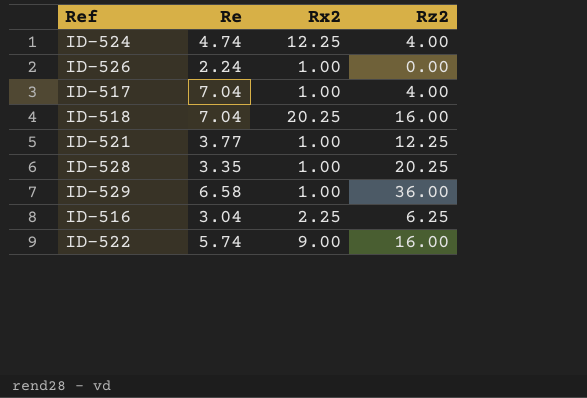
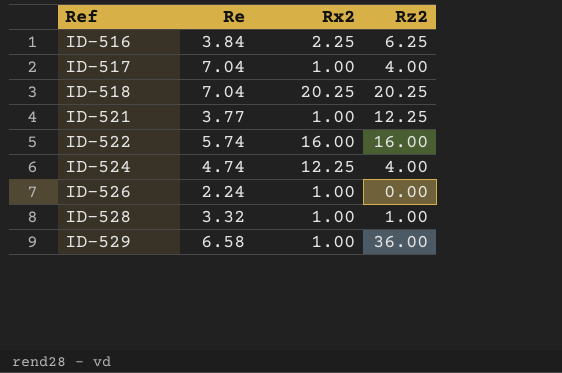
row order: none -> Ref ascending
ID-516 | Re: 3.04 -> 3.84
ID-518 | Rz2: 16.00 -> 20.25
ID-522 | Rx2: 9.00 -> 16.00
ID-528 | Re: 3.35 -> 3.32
ID-528 | Rz2: 20.25 -> 1.00

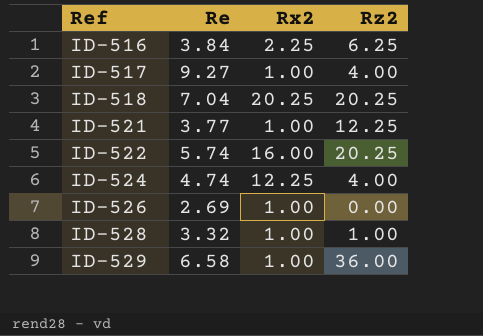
ID-517 | Re: 7.04 -> 9.27
ID-522 | Rz2: 16.00 -> 20.25
ID-526 | Re: 2.24 -> 2.69

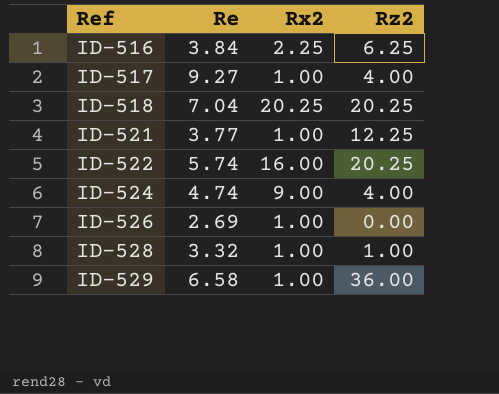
ID-524 | Rx2: 12.25 -> 9.00

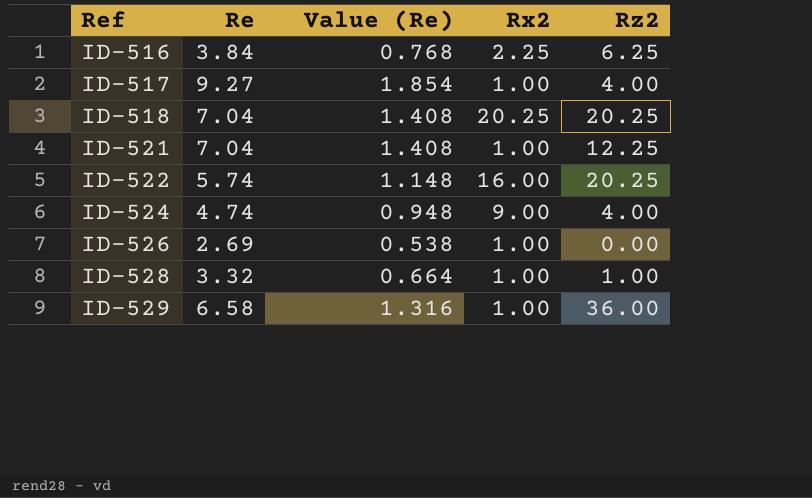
column Value (Re) | formula: none -> [Re] * 0.2
ID-521 | Re: 3.77 -> 7.04

